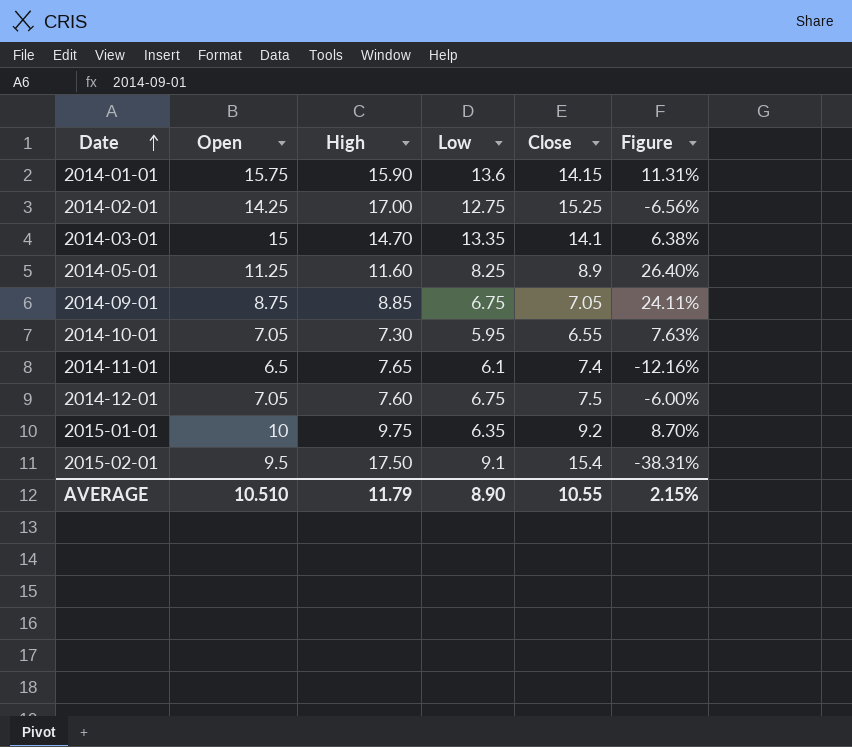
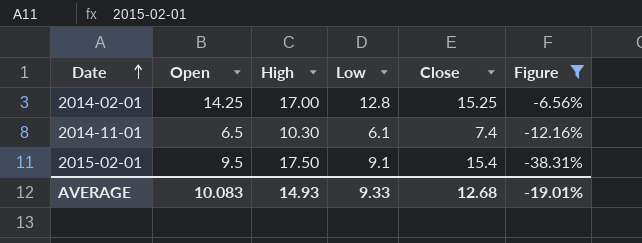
filter: none -> Figure <= -6.56%
2014-02-01 | Low: 12.75 -> 12.8
2014-11-01 | High: 7.65 -> 10.30
AVERAGE | Open: 10.510 -> 10.083
AVERAGE | High: 11.79 -> 14.93
AVERAGE | Low: 8.90 -> 9.33
AVERAGE | Close: 10.55 -> 12.68
AVERAGE | Figure: 2.15% -> -19.01%

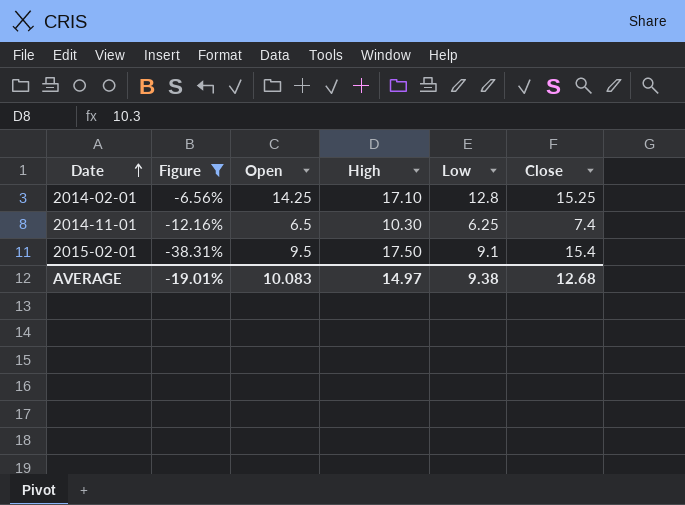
column Figure | position: 6 -> 2
2014-02-01 | High: 17.00 -> 17.10
2014-11-01 | Low: 6.1 -> 6.25
AVERAGE | High: 14.93 -> 14.97
AVERAGE | Low: 9.33 -> 9.38

